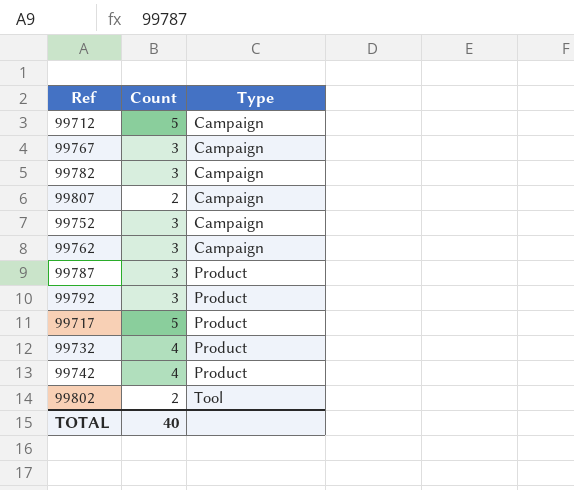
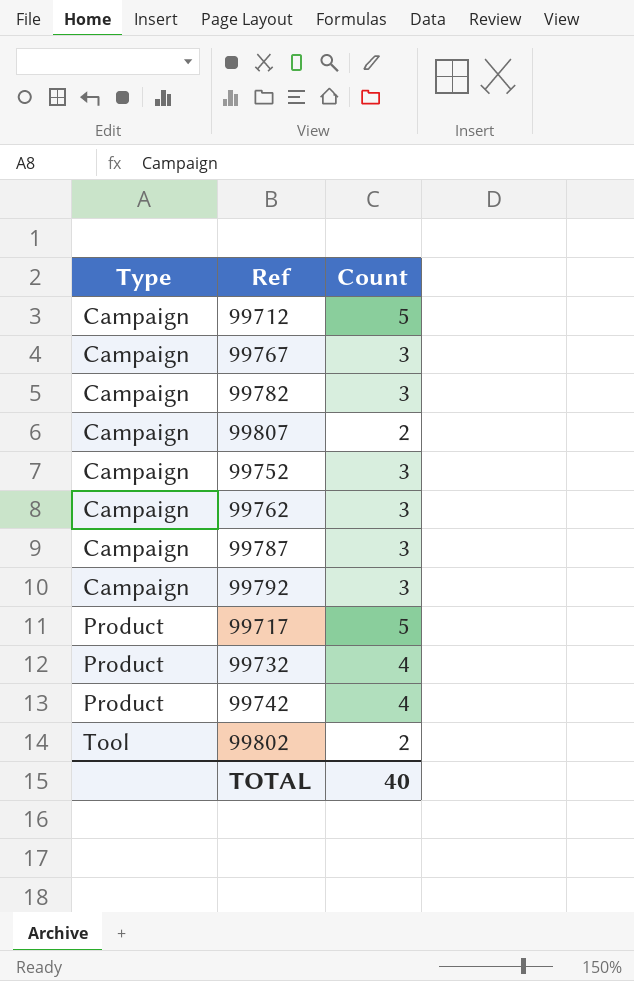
column Type | position: 3 -> 1
99787 | Type: Product -> Campaign
99792 | Type: Product -> Campaign

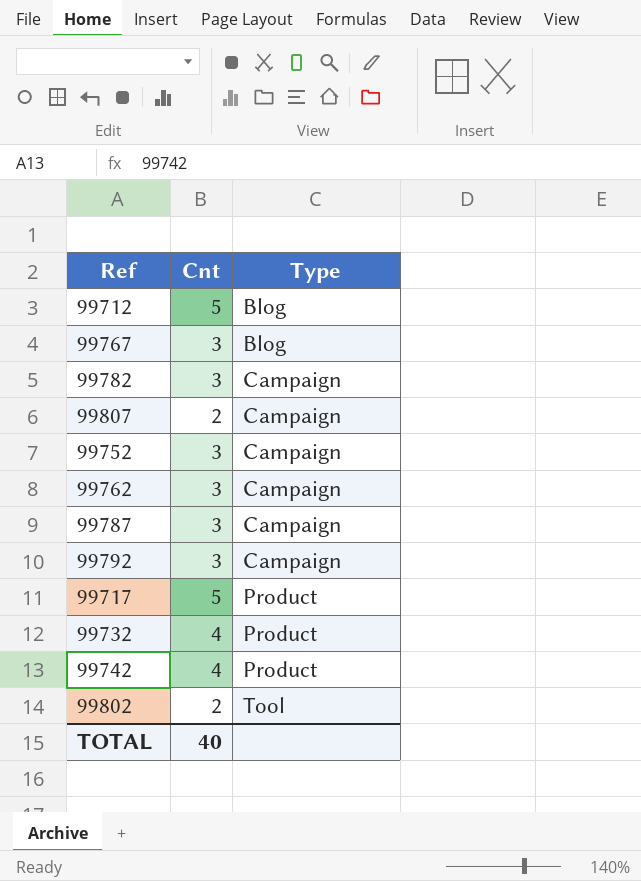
column name: Count -> Cnt
column Type | position: 1 -> 3
99712 | Type: Campaign -> Blog
99767 | Type: Campaign -> Blog

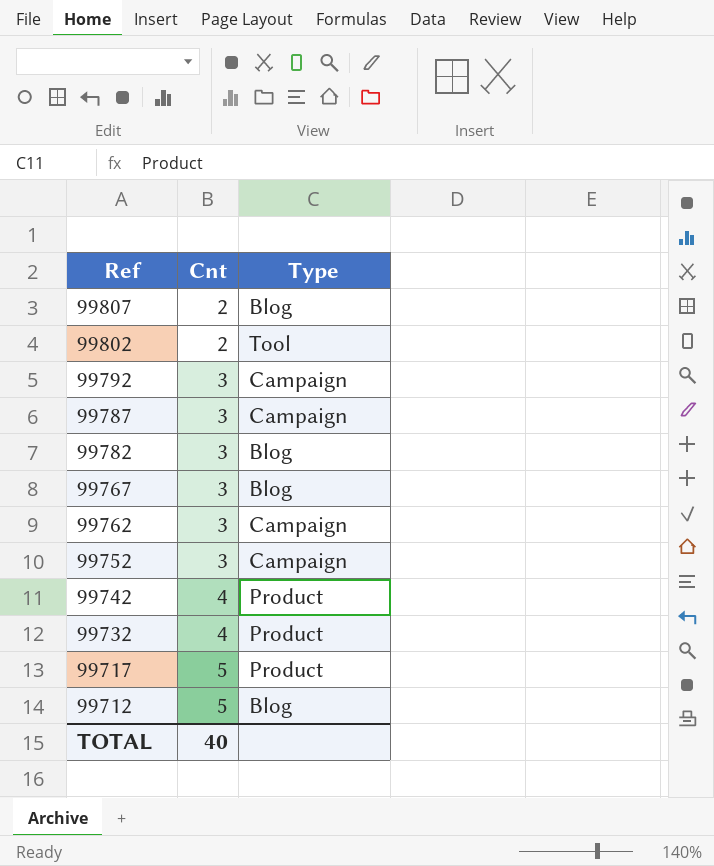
row order: Type ascending -> Ref descending
99807 | Type: Campaign -> Blog
99782 | Type: Campaign -> Blog

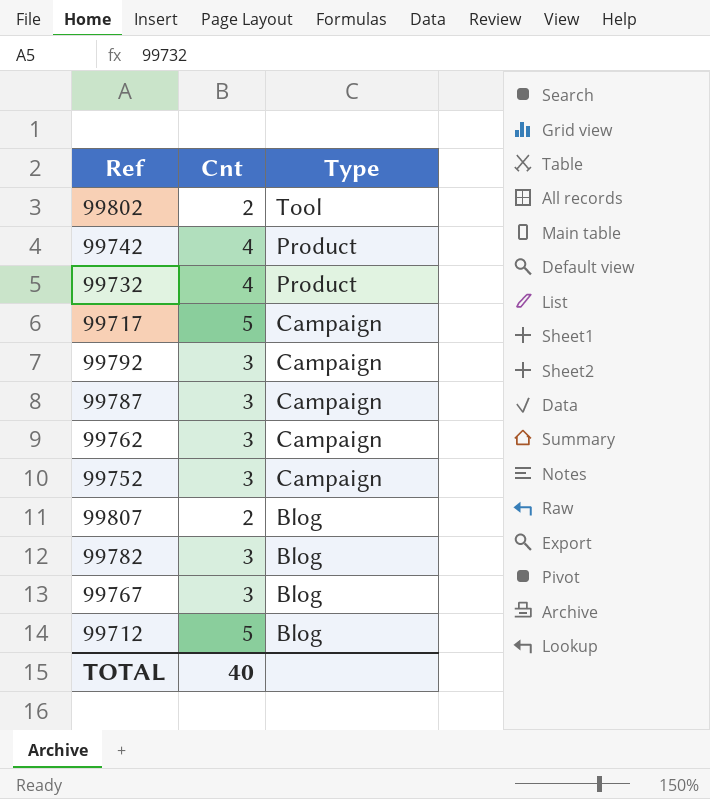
row order: Ref descending -> Type descending
99717 | Type: Product -> Campaign

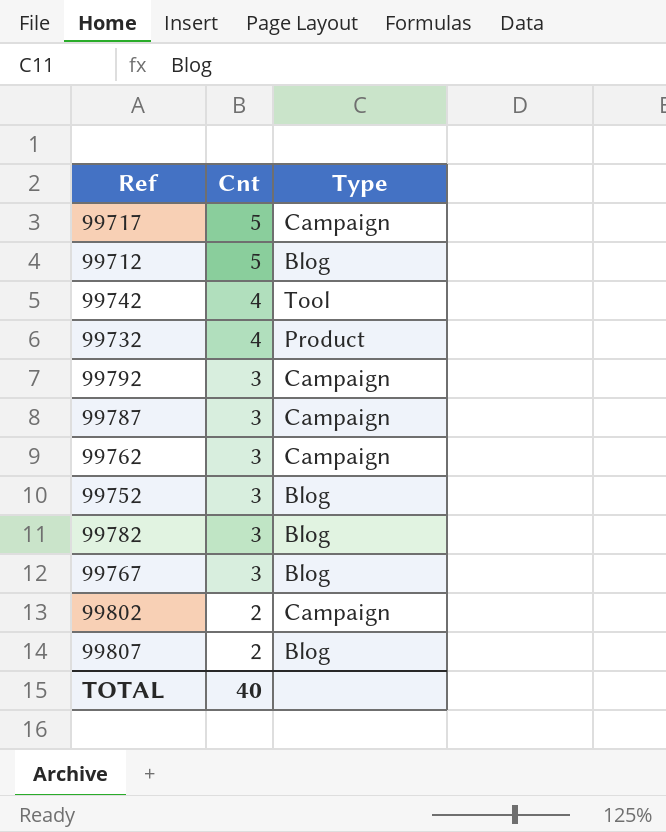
row order: Type descending -> Cnt descending
99742 | Type: Product -> Tool
99752 | Type: Campaign -> Blog
99802 | Type: Tool -> Campaign

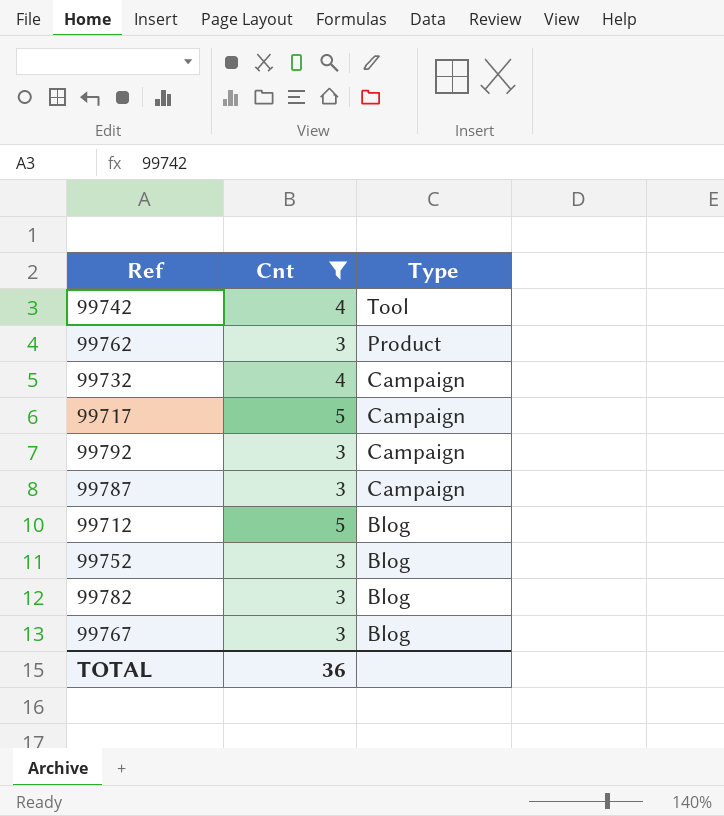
filter: none -> Cnt != 2
row order: Cnt descending -> Type descending
99762 | Type: Campaign -> Product
99732 | Type: Product -> Campaign
TOTAL | Cnt: 40 -> 36

